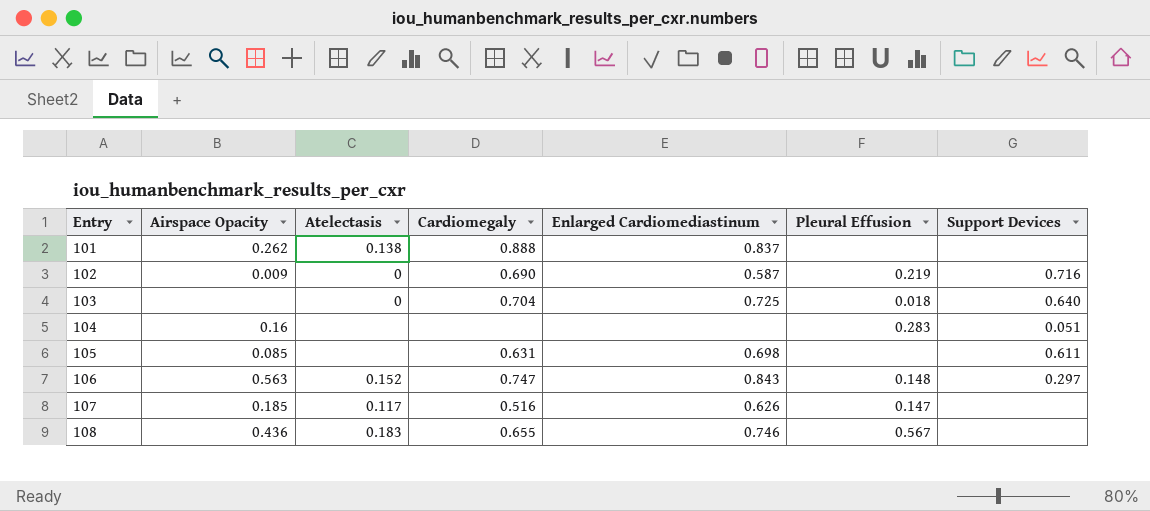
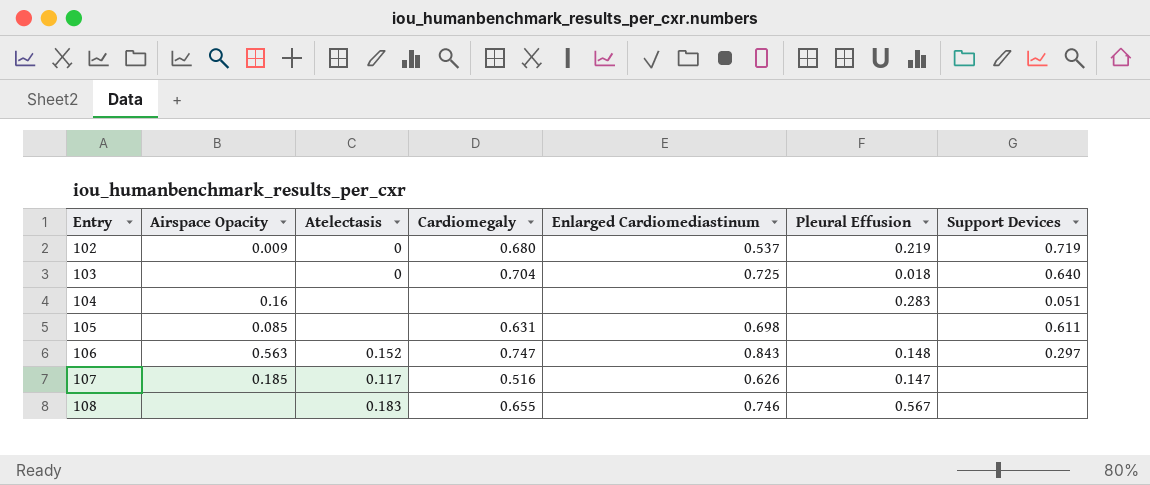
row 101: 0.262 | 0.138 | 0.888 | 0.837 | none | none -> none
102 | Cardiomegaly: 0.690 -> 0.680
102 | Enlarged Cardiomediastinum: 0.587 -> 0.537
102 | Support Devices: 0.716 -> 0.719
108 | Airspace Opacity: 0.436 -> none

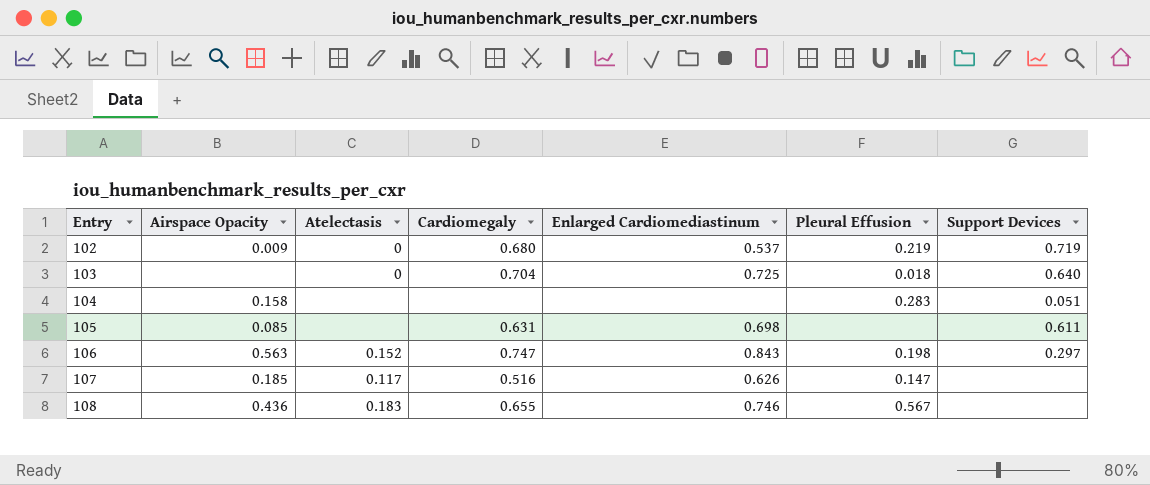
104 | Airspace Opacity: 0.16 -> 0.158
106 | Pleural Effusion: 0.148 -> 0.198
108 | Airspace Opacity: none -> 0.436

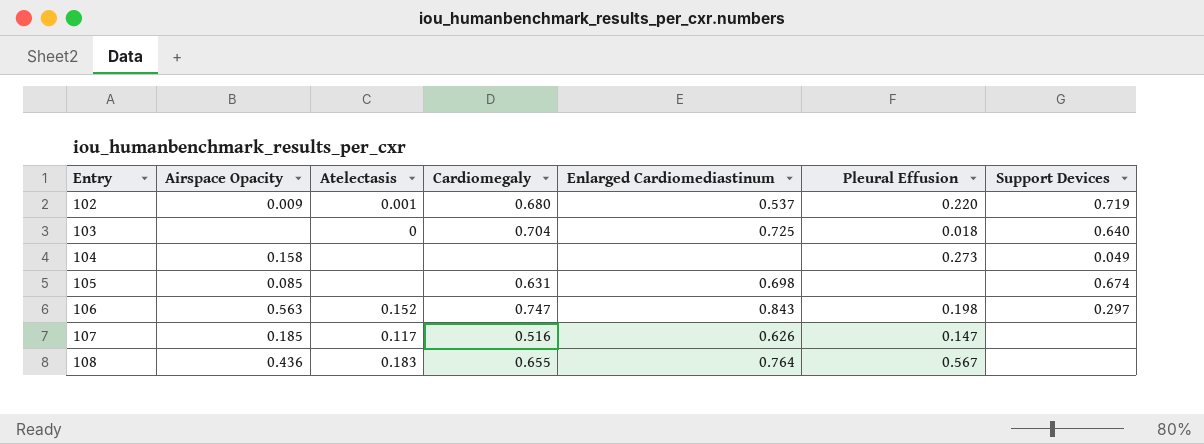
102 | Atelectasis: 0 -> 0.001
102 | Pleural Effusion: 0.219 -> 0.220
104 | Pleural Effusion: 0.283 -> 0.273
104 | Support Devices: 0.051 -> 0.049
105 | Support Devices: 0.611 -> 0.674
108 | Enlarged Cardiomediastinum: 0.746 -> 0.764

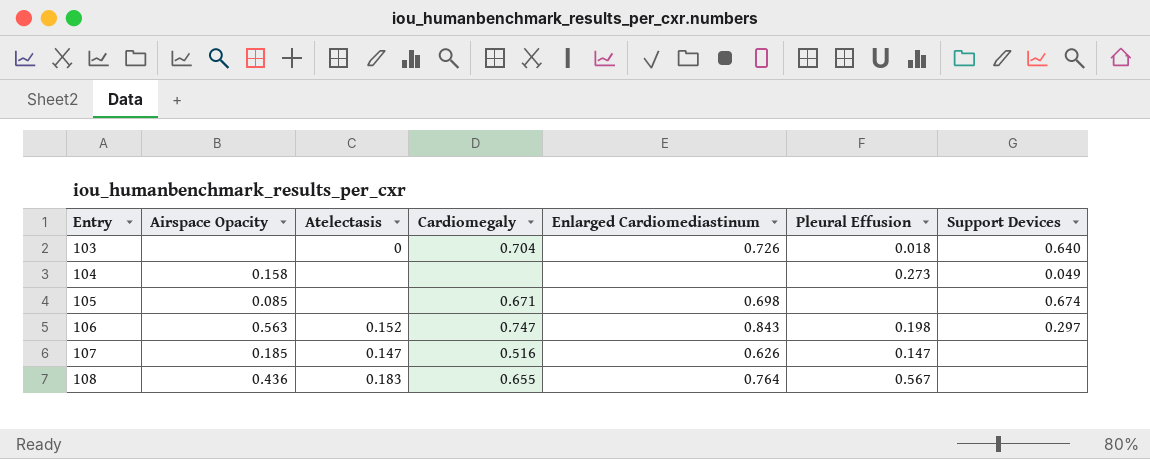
row 102: 0.009 | 0.001 | 0.680 | 0.537 | 0.220 | 0.719 -> none
103 | Enlarged Cardiomediastinum: 0.725 -> 0.726
105 | Cardiomegaly: 0.631 -> 0.671
107 | Atelectasis: 0.117 -> 0.147

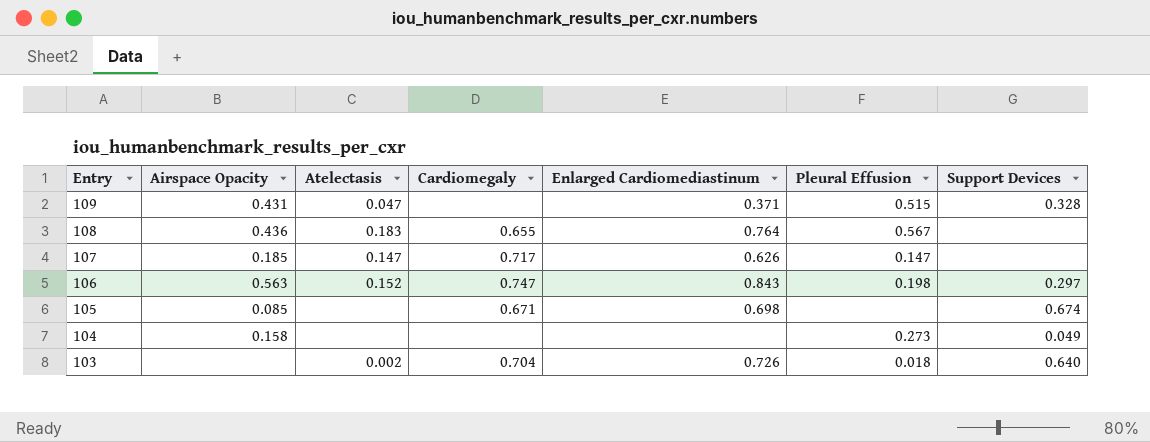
row order: Entry ascending -> Entry descending
row 109: none -> 0.431 | 0.047 | none | 0.371 | 0.515 | 0.328
107 | Cardiomegaly: 0.516 -> 0.717
103 | Atelectasis: 0 -> 0.002

